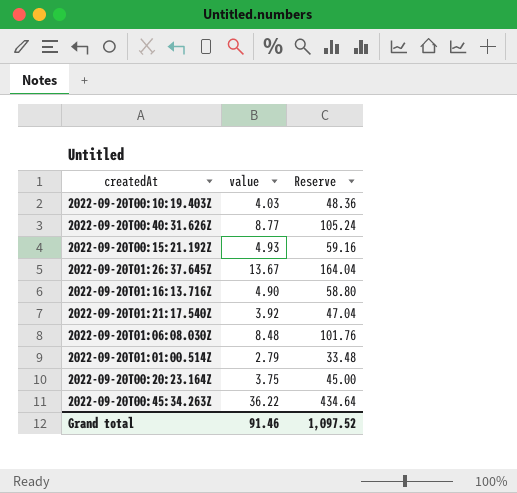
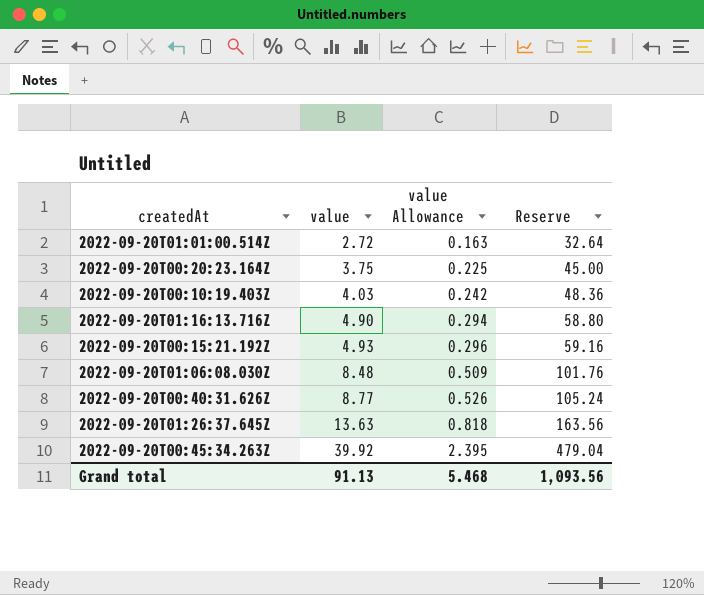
row order: none -> value ascending
column value Allowance | formula: none -> [value] * 0.06
row 2022-09-20T01:21:17.540Z: 3.92 | 47.04 -> none
2022-09-20T01:01:00.514Z | value: 2.79 -> 2.72
2022-09-20T01:01:00.514Z | Reserve: 33.48 -> 32.64
2022-09-20T01:26:37.645Z | value: 13.67 -> 13.63
2022-09-20T01:26:37.645Z | Reserve: 164.04 -> 163.56
2022-09-20T00:45:34.263Z | value: 36.22 -> 39.92
2022-09-20T00:45:34.263Z | Reserve: 434.64 -> 479.04
Grand total | value: 91.46 -> 91.13
Grand total | Reserve: 1,097.52 -> 1,093.56

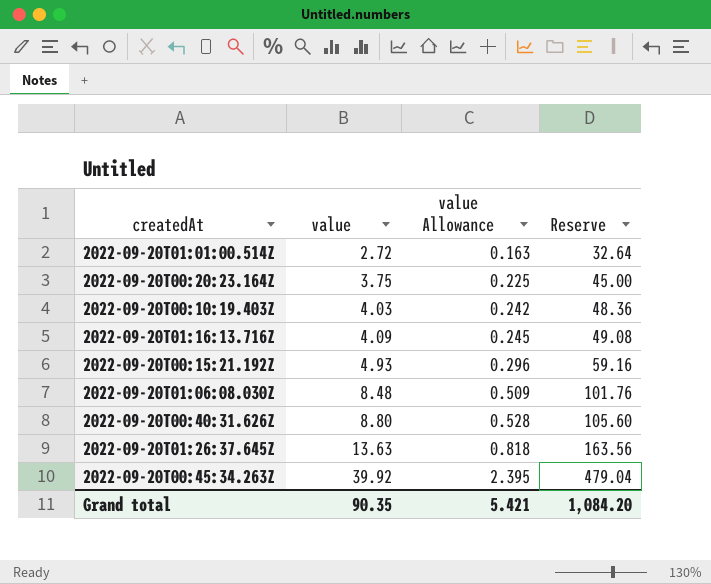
2022-09-20T01:16:13.716Z | value: 4.90 -> 4.09
2022-09-20T01:16:13.716Z | value Allowance: 0.294 -> 0.245
2022-09-20T01:16:13.716Z | Reserve: 58.80 -> 49.08
2022-09-20T00:40:31.626Z | value: 8.77 -> 8.80
2022-09-20T00:40:31.626Z | value Allowance: 0.526 -> 0.528
2022-09-20T00:40:31.626Z | Reserve: 105.24 -> 105.60
Grand total | value: 91.13 -> 90.35
Grand total | value Allowance: 5.468 -> 5.421
Grand total | Reserve: 1,093.56 -> 1,084.20

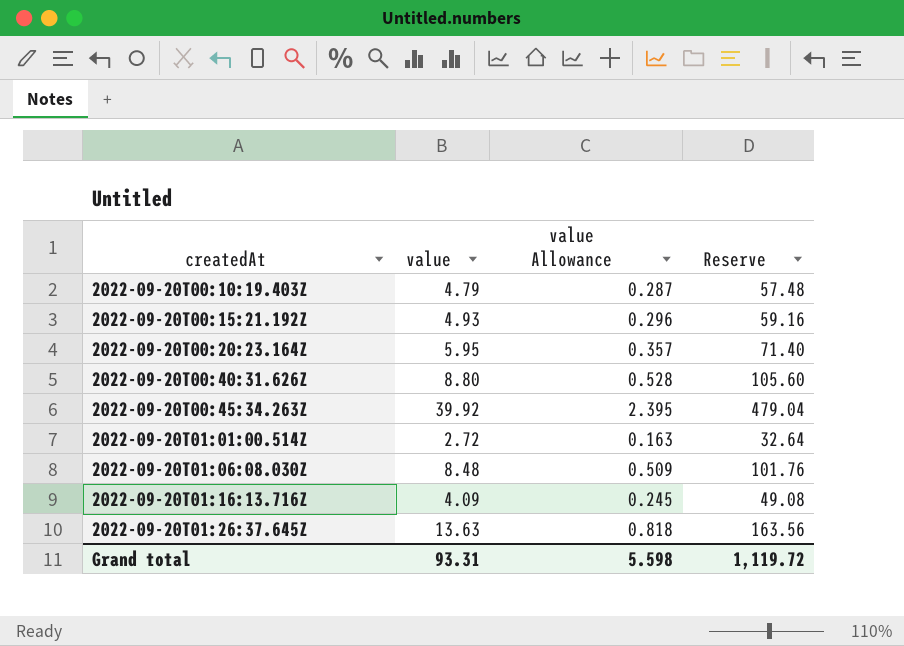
row order: value ascending -> createdAt ascending
2022-09-20T00:10:19.403Z | value: 4.03 -> 4.79
2022-09-20T00:10:19.403Z | value Allowance: 0.242 -> 0.287
2022-09-20T00:10:19.403Z | Reserve: 48.36 -> 57.48
2022-09-20T00:20:23.164Z | value: 3.75 -> 5.95
2022-09-20T00:20:23.164Z | value Allowance: 0.225 -> 0.357
2022-09-20T00:20:23.164Z | Reserve: 45.00 -> 71.40
Grand total | value: 90.35 -> 93.31
Grand total | value Allowance: 5.421 -> 5.598
Grand total | Reserve: 1,084.20 -> 1,119.72

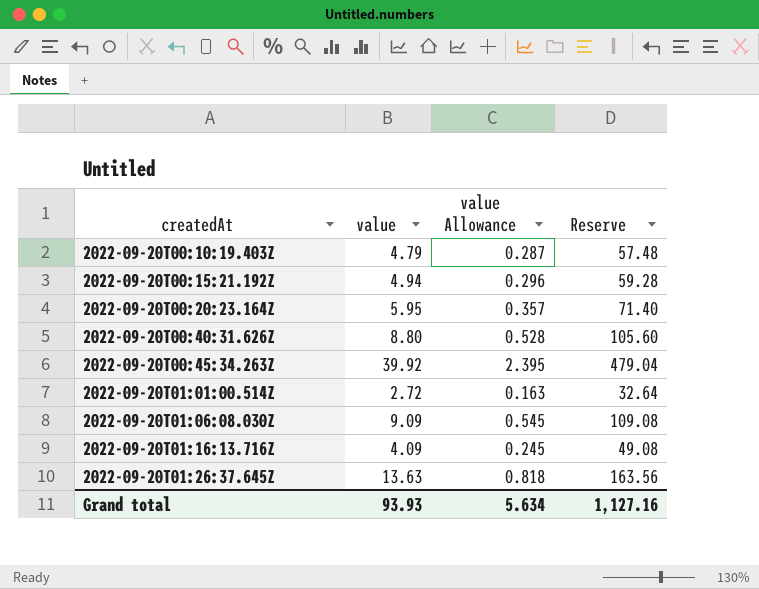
2022-09-20T00:15:21.192Z | value: 4.93 -> 4.94
2022-09-20T00:15:21.192Z | Reserve: 59.16 -> 59.28
2022-09-20T01:06:08.030Z | value: 8.48 -> 9.09
2022-09-20T01:06:08.030Z | value Allowance: 0.509 -> 0.545
2022-09-20T01:06:08.030Z | Reserve: 101.76 -> 109.08
Grand total | value: 93.31 -> 93.93
Grand total | value Allowance: 5.598 -> 5.634
Grand total | Reserve: 1,119.72 -> 1,127.16

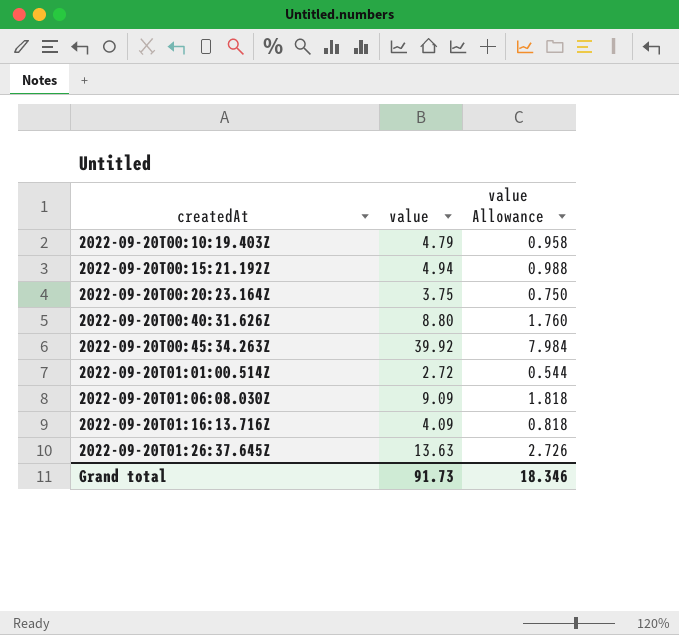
column Reserve | formula: [value] * 12 -> none
column value Allowance | formula: [value] * 0.06 -> [value] * 0.2
2022-09-20T00:20:23.164Z | value: 5.95 -> 3.75
Grand total | value: 93.93 -> 91.73
Grand total | value Allowance: 5.634 -> 18.346

